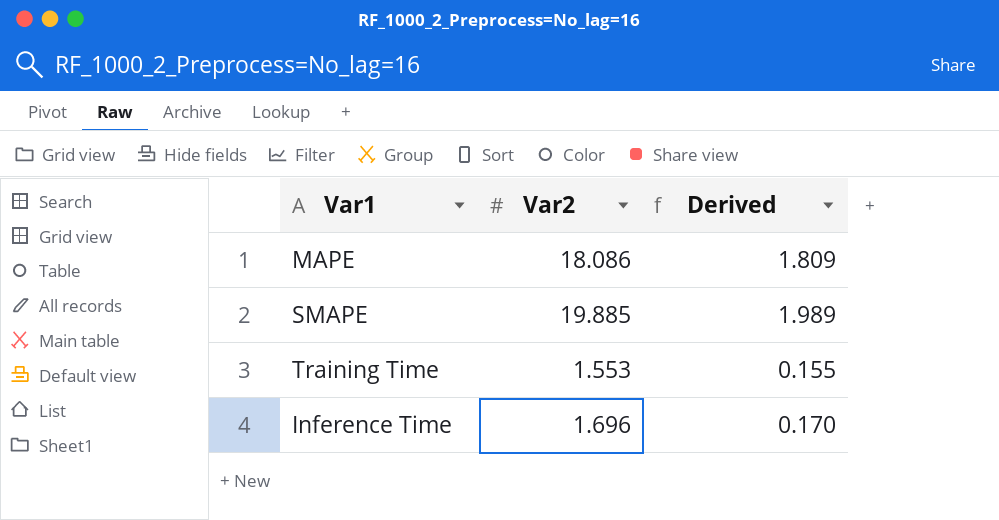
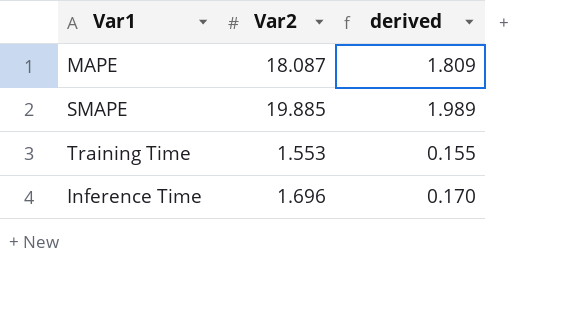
column name: Derived -> derived
MAPE | Var2: 18.086 -> 18.087

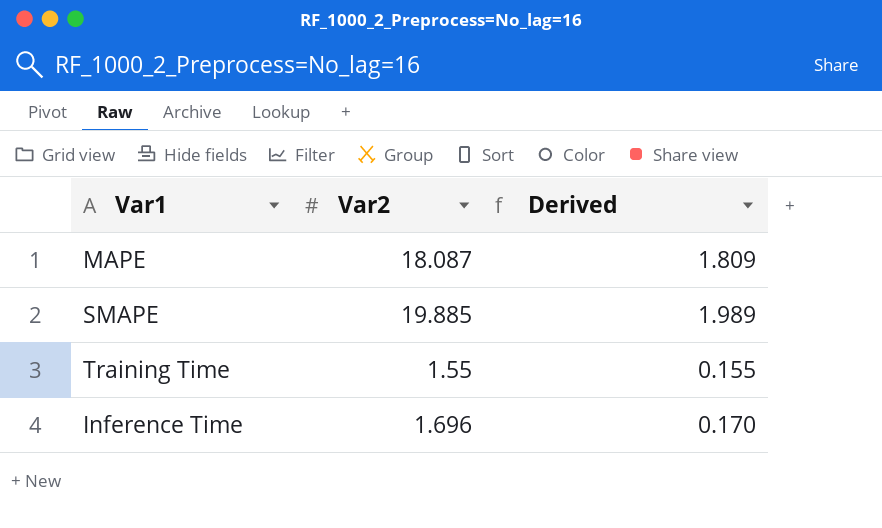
column name: derived -> Derived
Training Time | Var2: 1.553 -> 1.55

